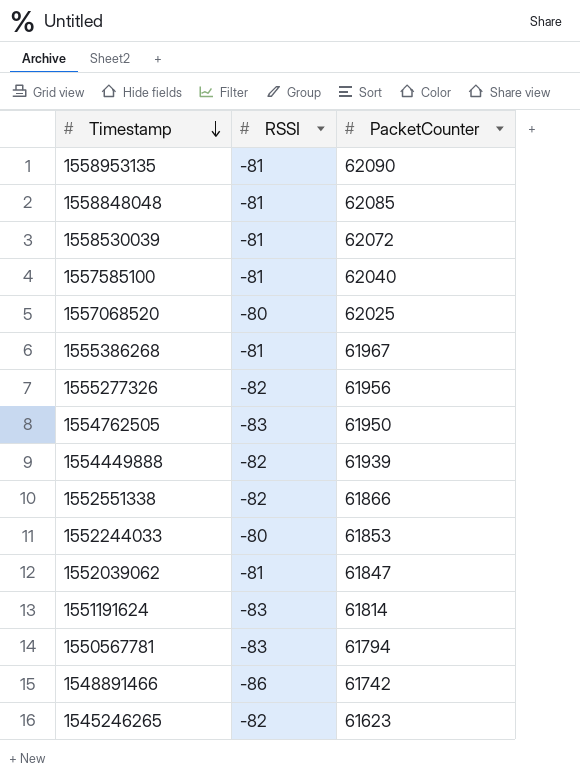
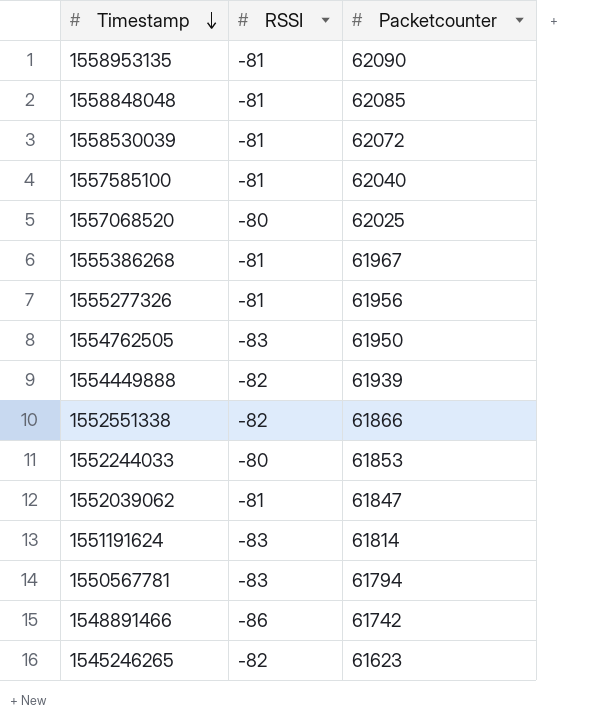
column name: PacketCounter -> Packetcounter
1555277326 | RSSI: -82 -> -81

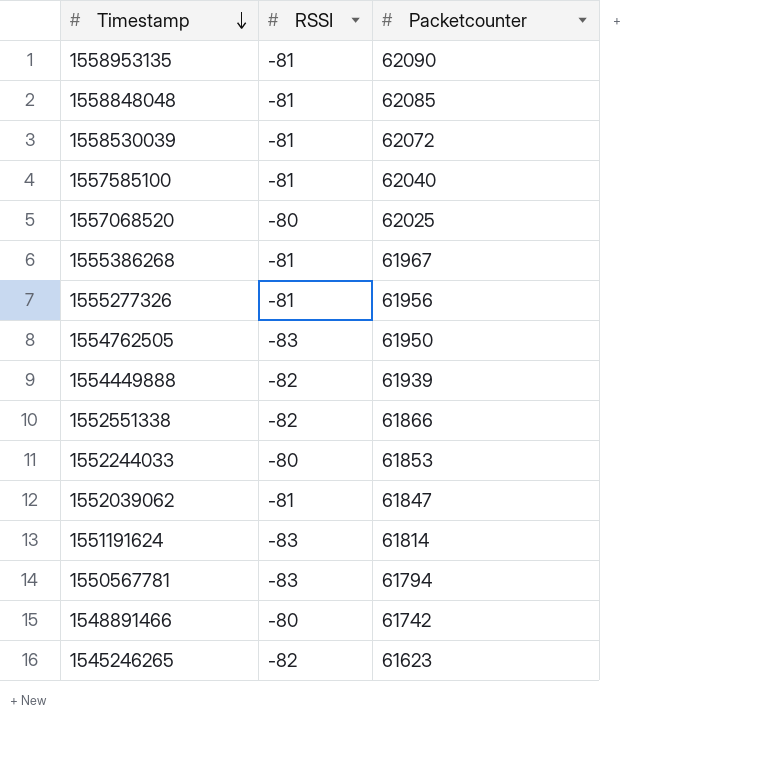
1548891466 | RSSI: -86 -> -80

